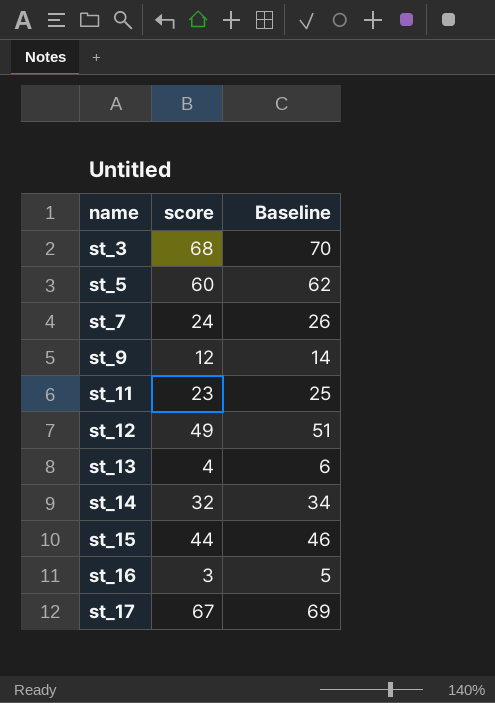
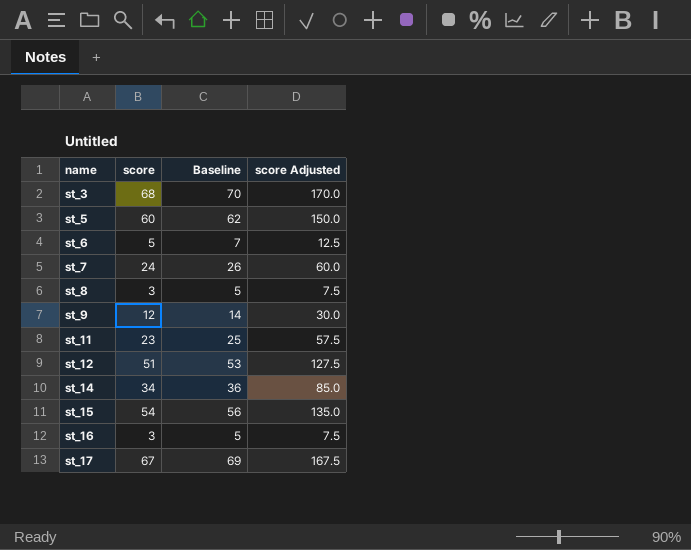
column score Adjusted | formula: none -> [score] * 2.5
row st_13: 4 | 6 -> none
row st_6: none -> 5 | 7 | 12.5
row st_8: none -> 3 | 5 | 7.5
st_12 | score: 49 -> 51
st_12 | Baseline: 51 -> 53
st_14 | score: 32 -> 34
st_14 | Baseline: 34 -> 36
st_15 | score: 44 -> 54
st_15 | Baseline: 46 -> 56

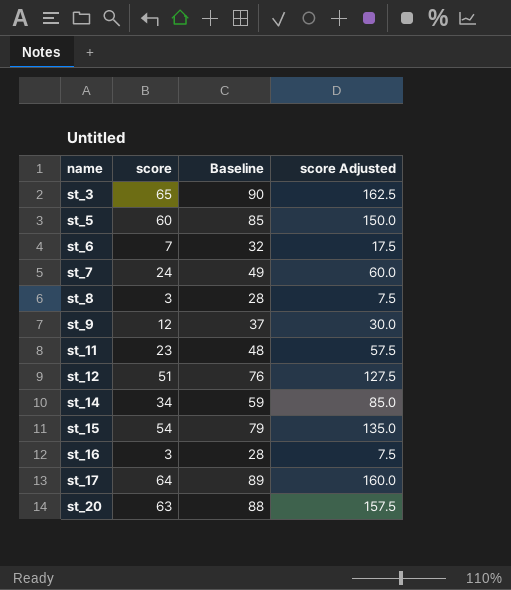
column Baseline | formula: [score] + 2 -> [score] + 25
st_3 | score: 68 -> 65
st_3 | score Adjusted: 170.0 -> 162.5
st_6 | score: 5 -> 7
st_6 | score Adjusted: 12.5 -> 17.5
st_17 | score: 67 -> 64
st_17 | score Adjusted: 167.5 -> 160.0
row st_20: none -> 63 | 88 | 157.5

